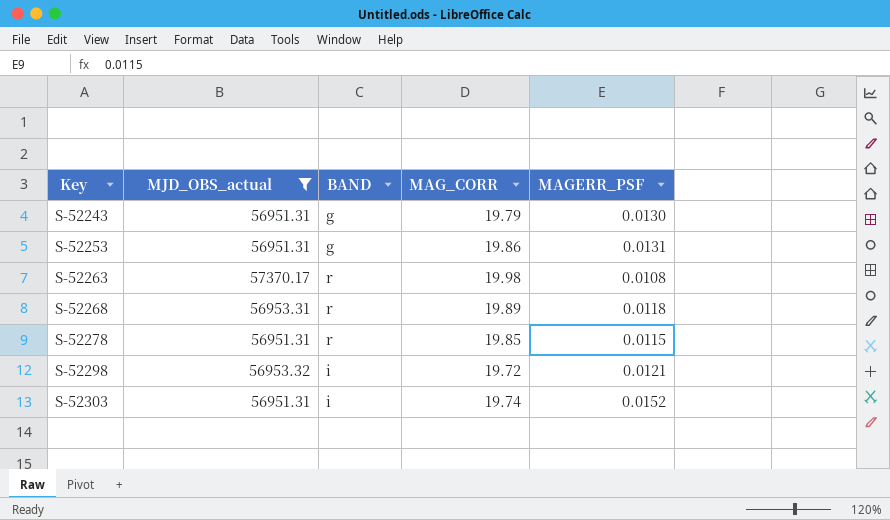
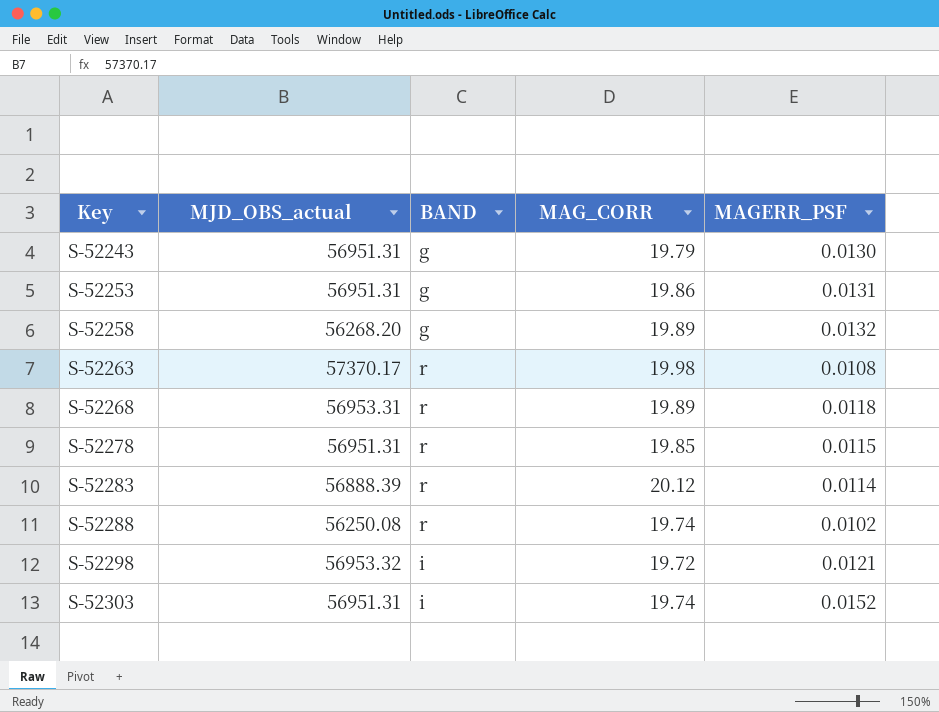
filter: MJD_OBS_actual >= 56951.31 -> none

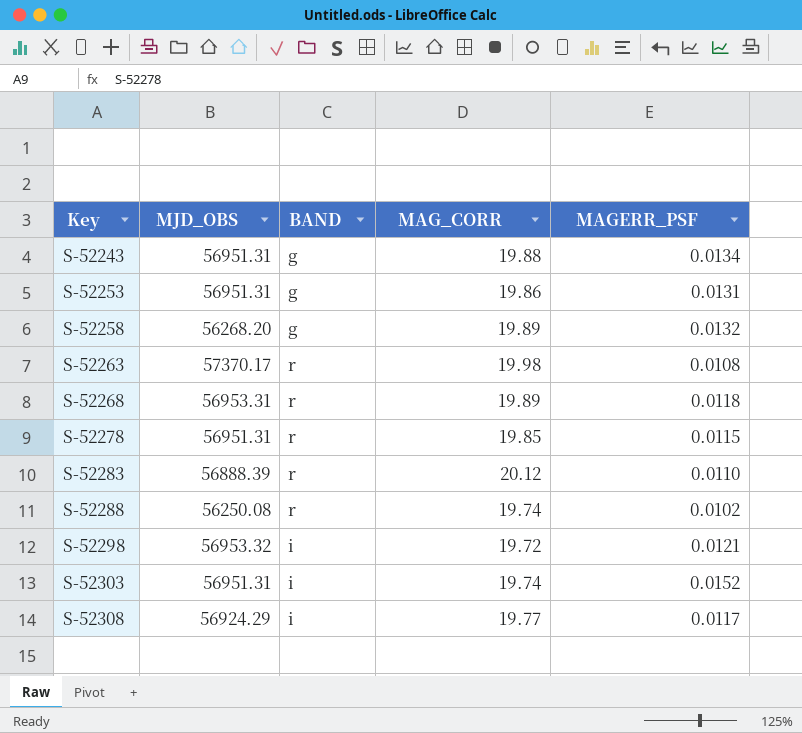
column name: MJD_OBS_actual -> MJD_OBS
S-52243 | MAG_CORR: 19.79 -> 19.88
S-52243 | MAGERR_PSF: 0.0130 -> 0.0134
S-52283 | MAGERR_PSF: 0.0114 -> 0.0110
row S-52308: none -> 56924.29 | i | 19.77 | 0.0117

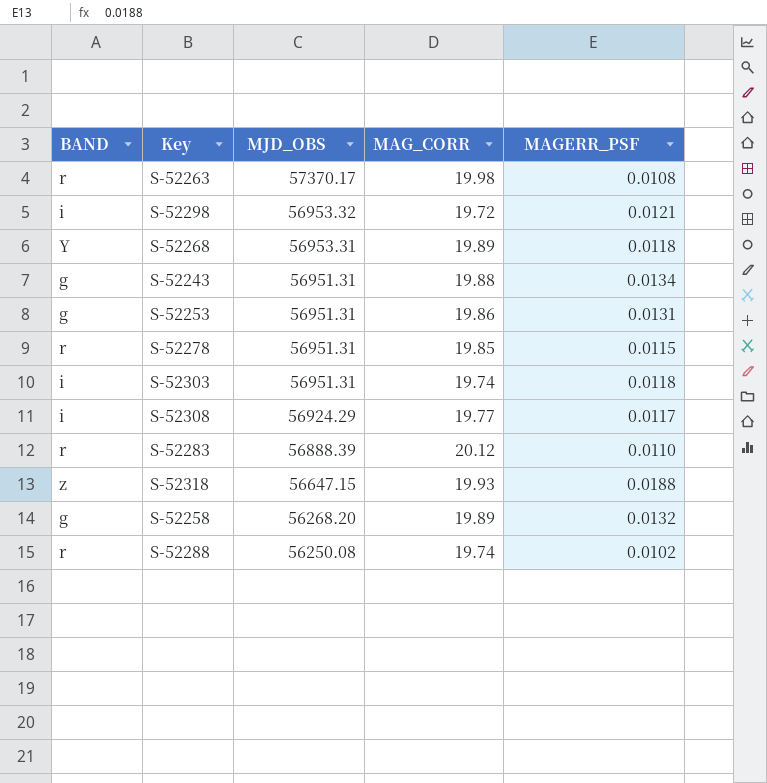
row order: Key ascending -> MJD_OBS descending
column BAND | position: 3 -> 1
S-52268 | BAND: r -> Y
S-52303 | MAGERR_PSF: 0.0152 -> 0.0118
row S-52318: none -> z | 56647.15 | 19.93 | 0.0188

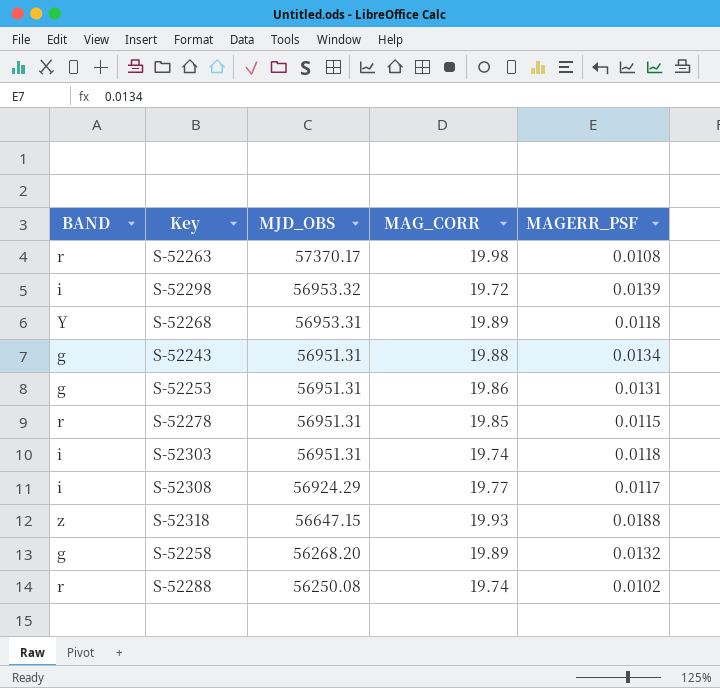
row S-52283: r | 56888.39 | 20.12 | 0.0110 -> none
S-52298 | MAGERR_PSF: 0.0121 -> 0.0139

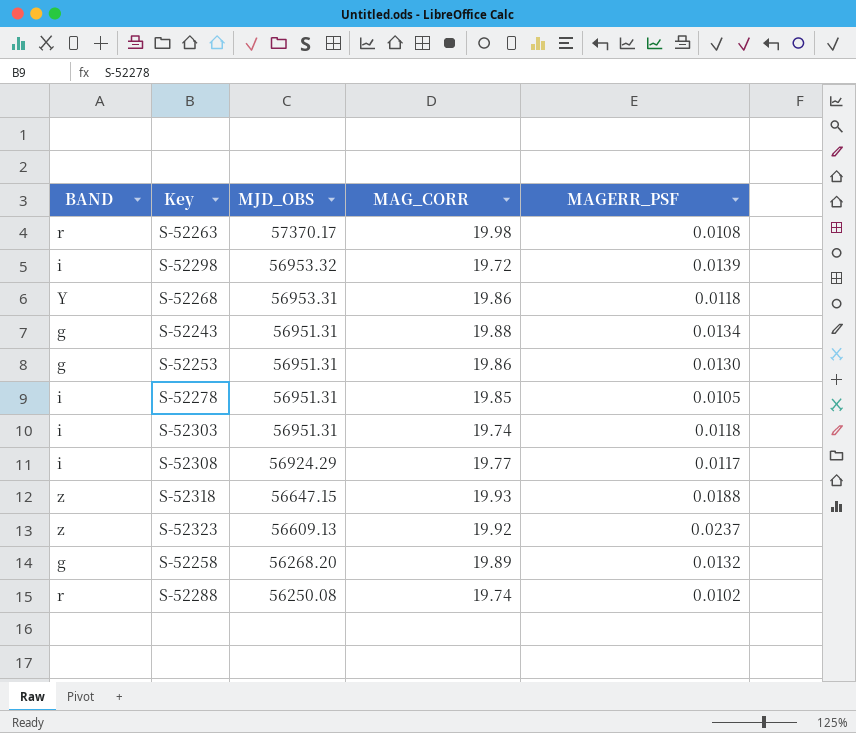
S-52268 | MAG_CORR: 19.89 -> 19.86
S-52253 | MAGERR_PSF: 0.0131 -> 0.0130
S-52278 | BAND: r -> i
S-52278 | MAGERR_PSF: 0.0115 -> 0.0105
row S-52323: none -> z | 56609.13 | 19.92 | 0.0237

